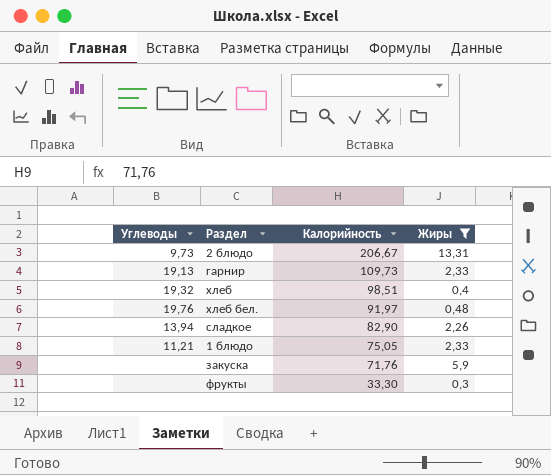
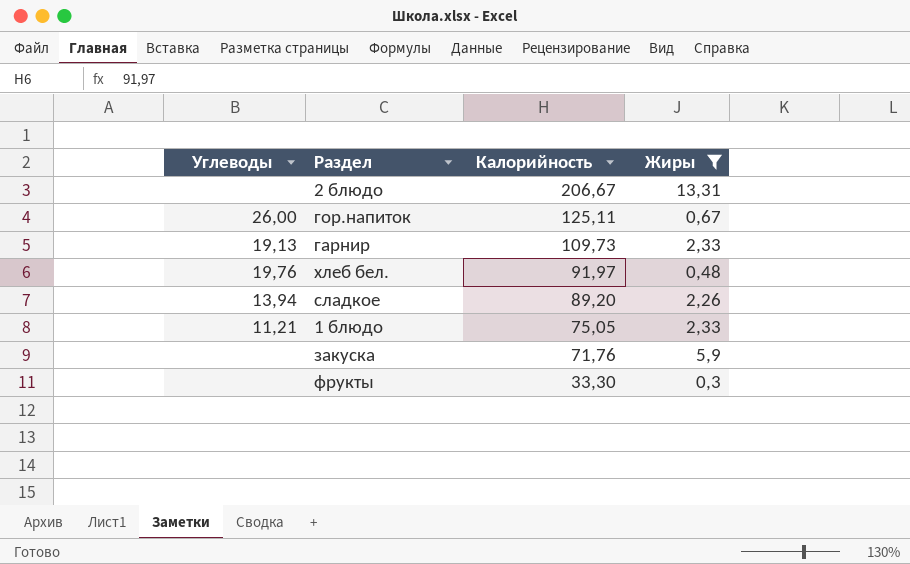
row хлеб: 19,32 | 98,51 | 0,4 -> none
2 блюдо | Углеводы: 9,73 -> none
row гор.напиток: none -> 26,00 | 125,11 | 0,67
сладкое | Калорийность: 82,90 -> 89,20

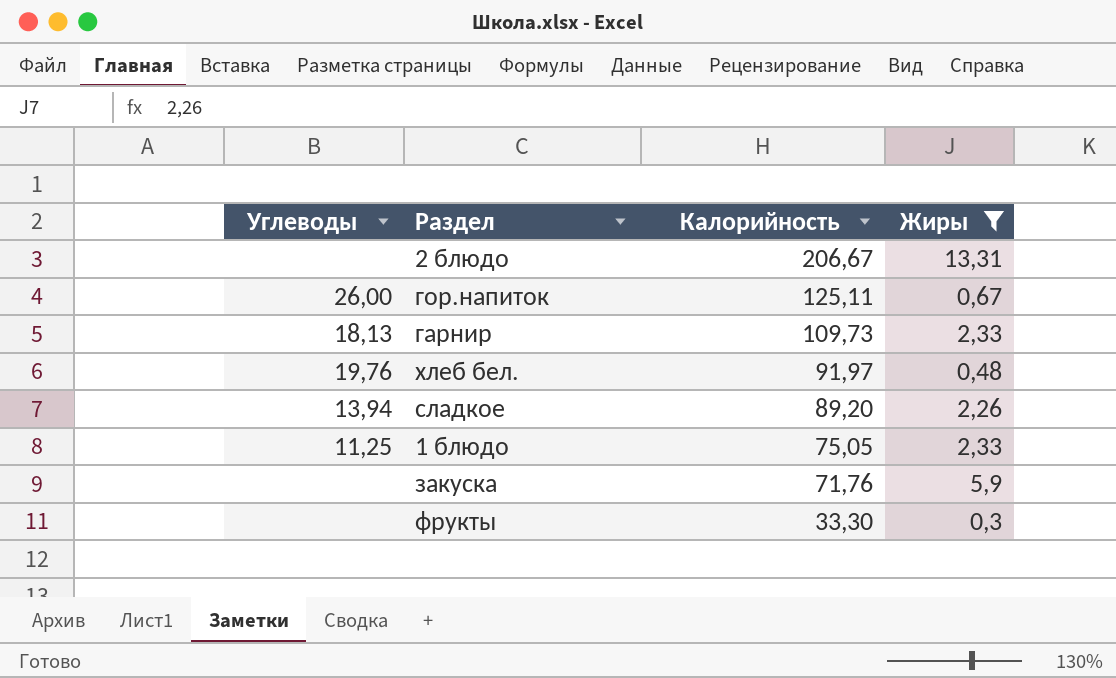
гарнир | Углеводы: 19,13 -> 18,13
1 блюдо | Углеводы: 11,21 -> 11,25

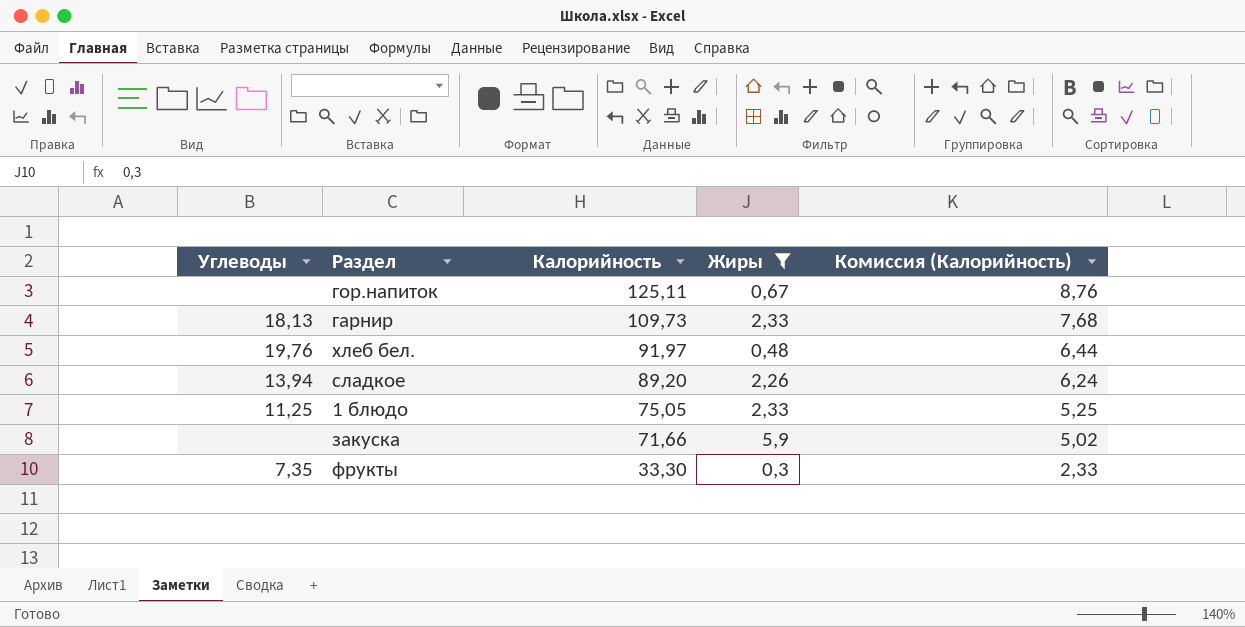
column Комиссия (Калорийность) | formula: none -> [Калорийность] * 0,07
row 2 блюдо: none | 206,67 | 13,31 -> none
гор.напиток | Углеводы: 26,00 -> none
закуска | Калорийность: 71,76 -> 71,66
фрукты | Углеводы: none -> 7,35

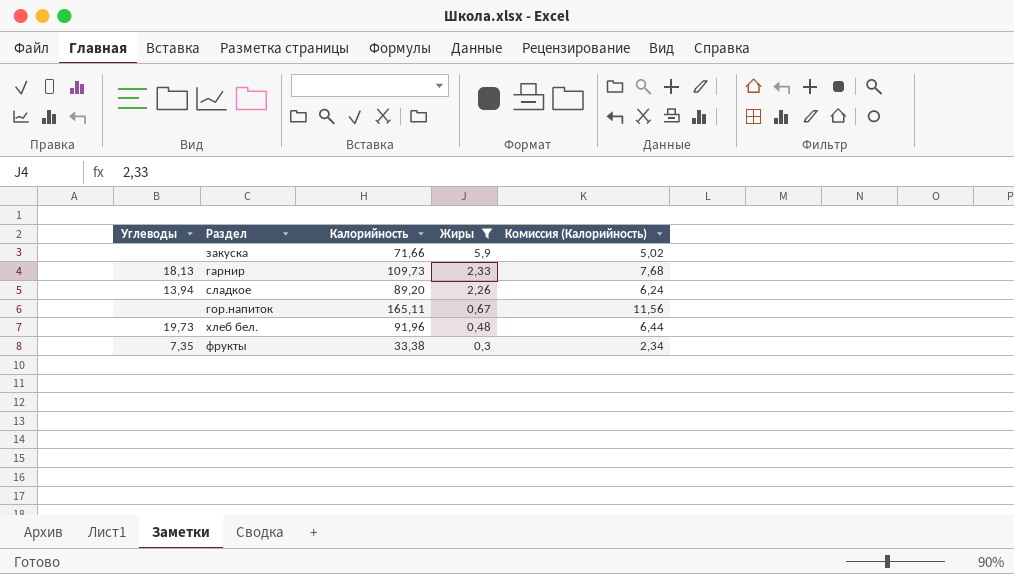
row order: Калорийность descending -> Жиры descending
row 1 блюдо: 11,25 | 75,05 | 2,33 | 5,25 -> none
гор.напиток | Калорийность: 125,11 -> 165,11
гор.напиток | Комиссия (Калорийность): 8,76 -> 11,56
хлеб бел. | Углеводы: 19,76 -> 19,73
хлеб бел. | Калорийность: 91,97 -> 91,96
фрукты | Калорийность: 33,30 -> 33,38
фрукты | Комиссия (Калорийность): 2,33 -> 2,34

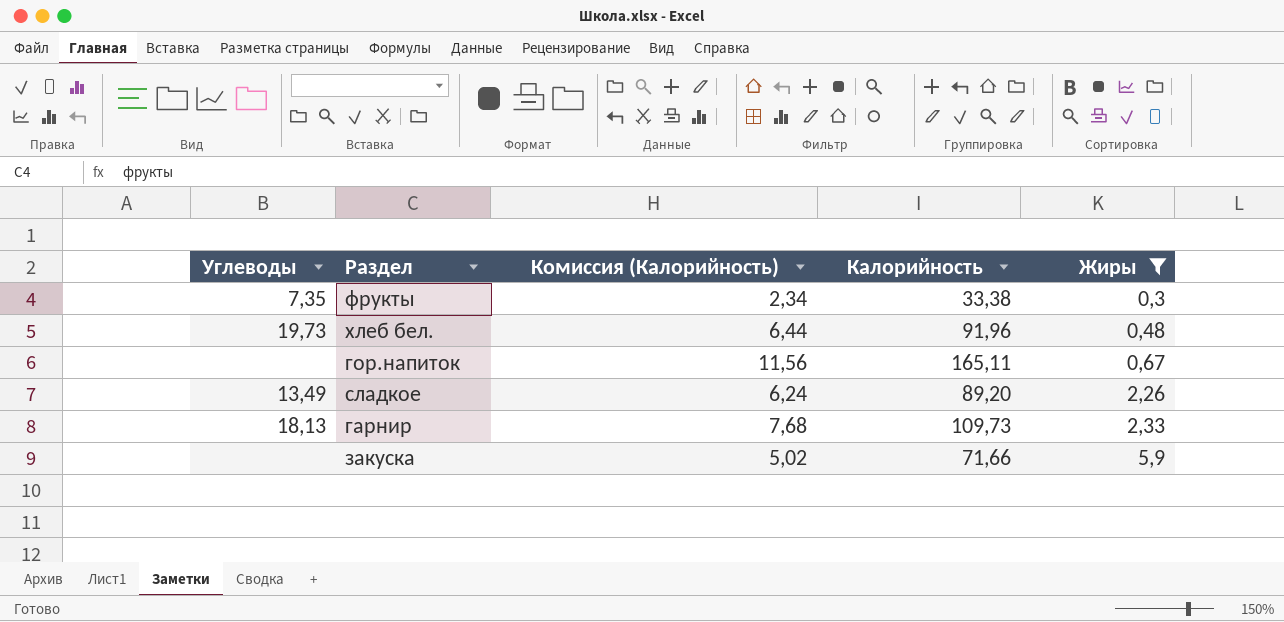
row order: Жиры descending -> Жиры ascending
column Комиссия (Калорийность) | position: 5 -> 3
сладкое | Углеводы: 13,94 -> 13,49

